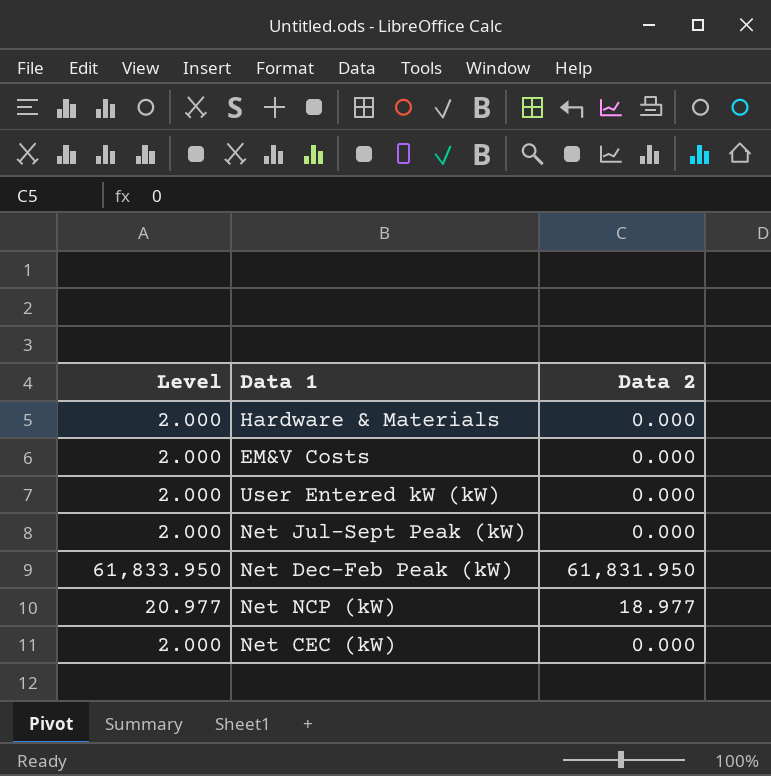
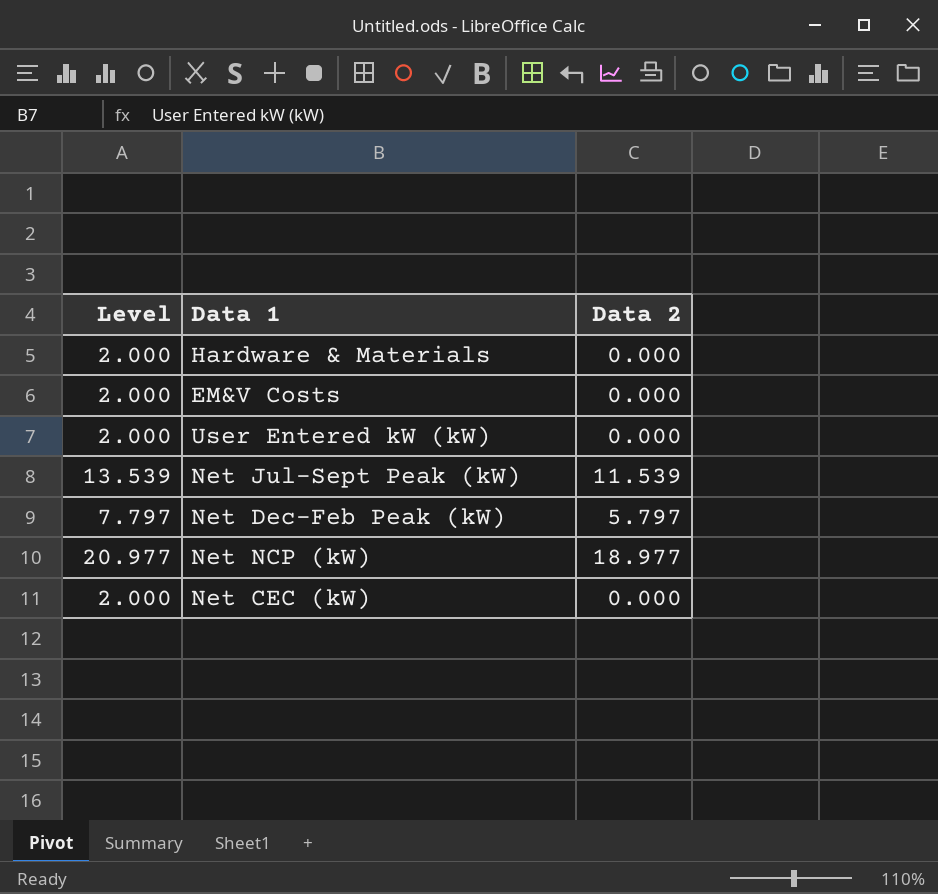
Net Jul-Sept Peak (kW) | Level: 2.000 -> 13.539
Net Jul-Sept Peak (kW) | Data 2: 0.000 -> 11.539
Net Dec-Feb Peak (kW) | Level: 61,833.950 -> 7.797
Net Dec-Feb Peak (kW) | Data 2: 61,831.950 -> 5.797

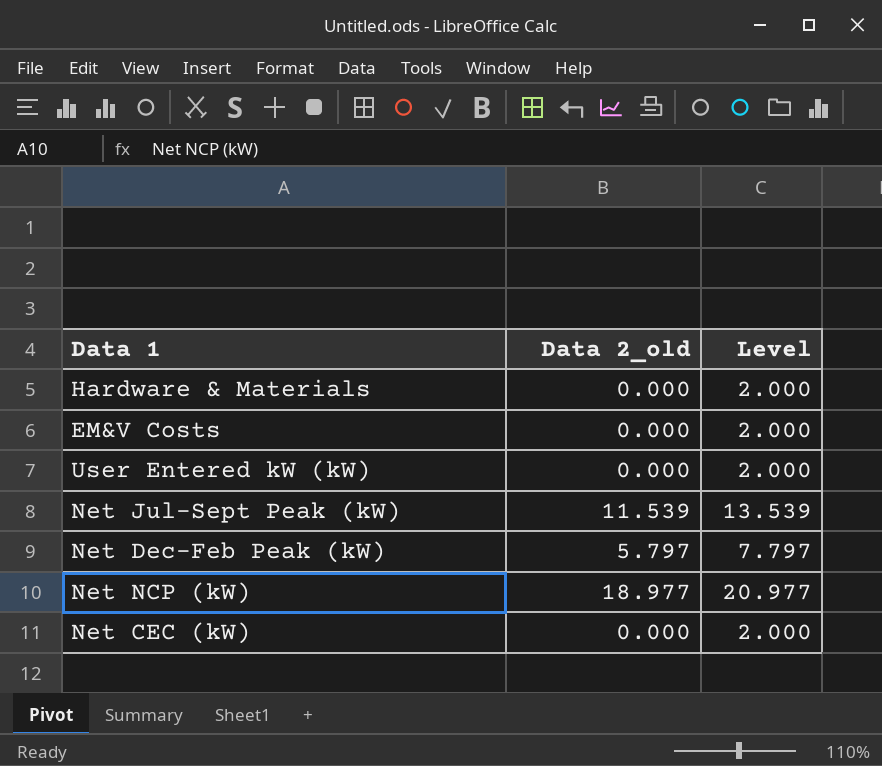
column name: Data 2 -> Data 2_old
column Level | position: 1 -> 3

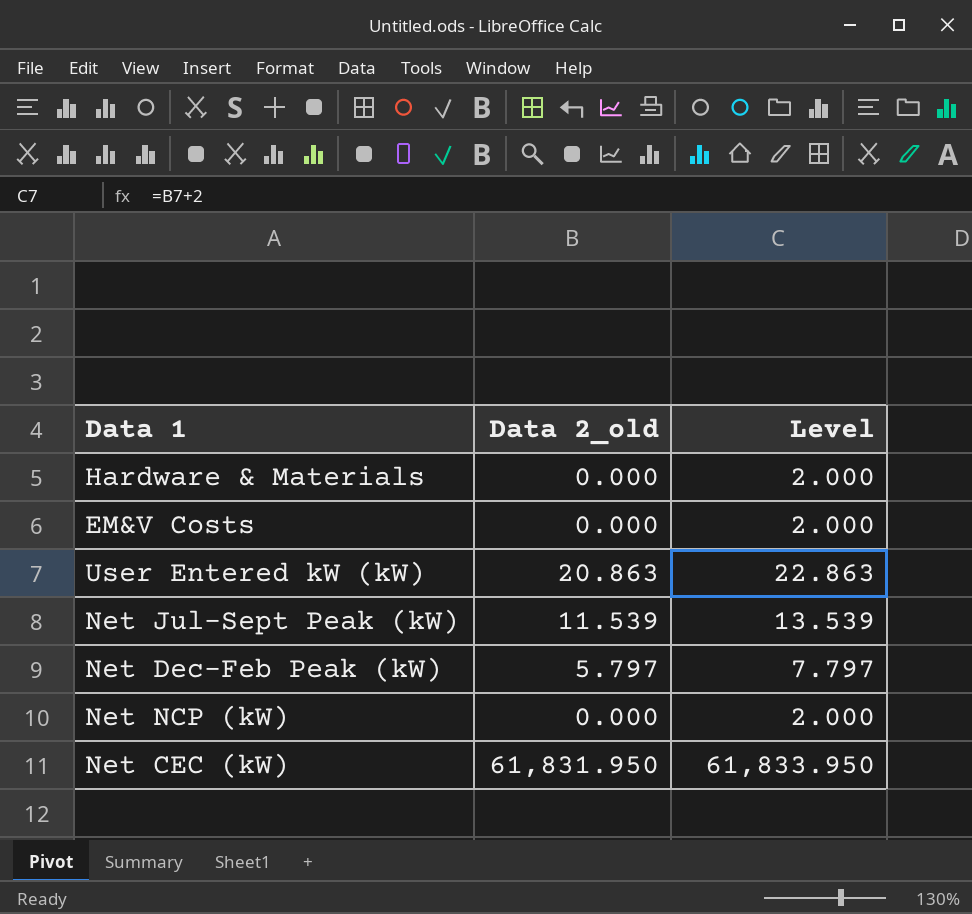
User Entered kW (kW) | Data 2_old: 0.000 -> 20.863
User Entered kW (kW) | Level: 2.000 -> 22.863
Net NCP (kW) | Data 2_old: 18.977 -> 0.000
Net NCP (kW) | Level: 20.977 -> 2.000
Net CEC (kW) | Data 2_old: 0.000 -> 61,831.950
Net CEC (kW) | Level: 2.000 -> 61,833.950

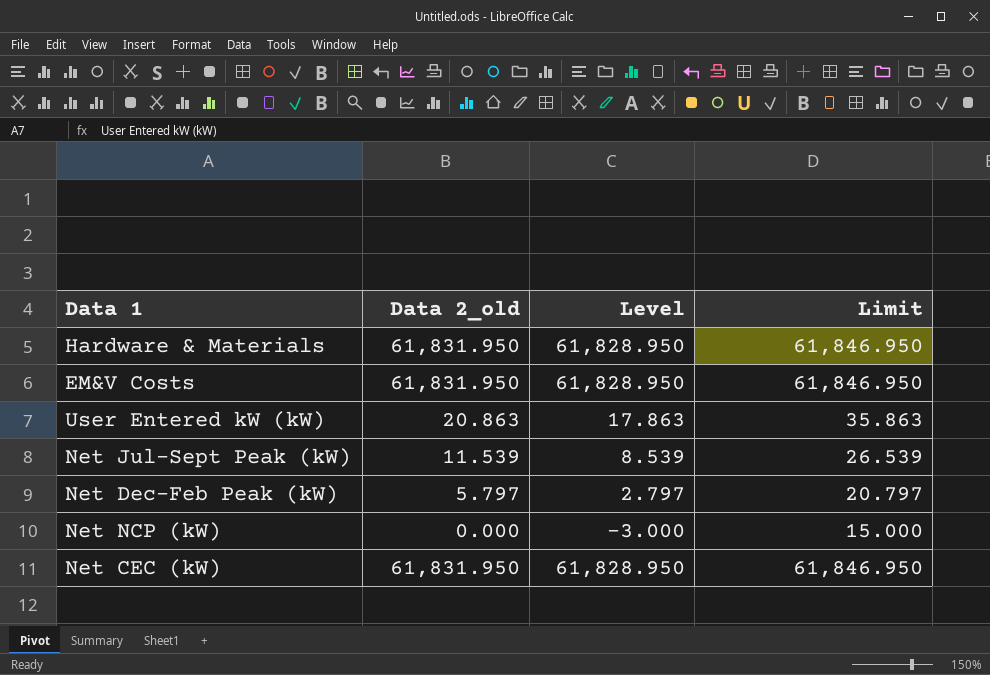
column Level | formula: [Data 2_old] + 2 -> [Data 2_old] - 3
column Limit | formula: none -> [Data 2_old] + 15
Hardware & Materials | Data 2_old: 0.000 -> 61,831.950
EM&V Costs | Data 2_old: 0.000 -> 61,831.950

